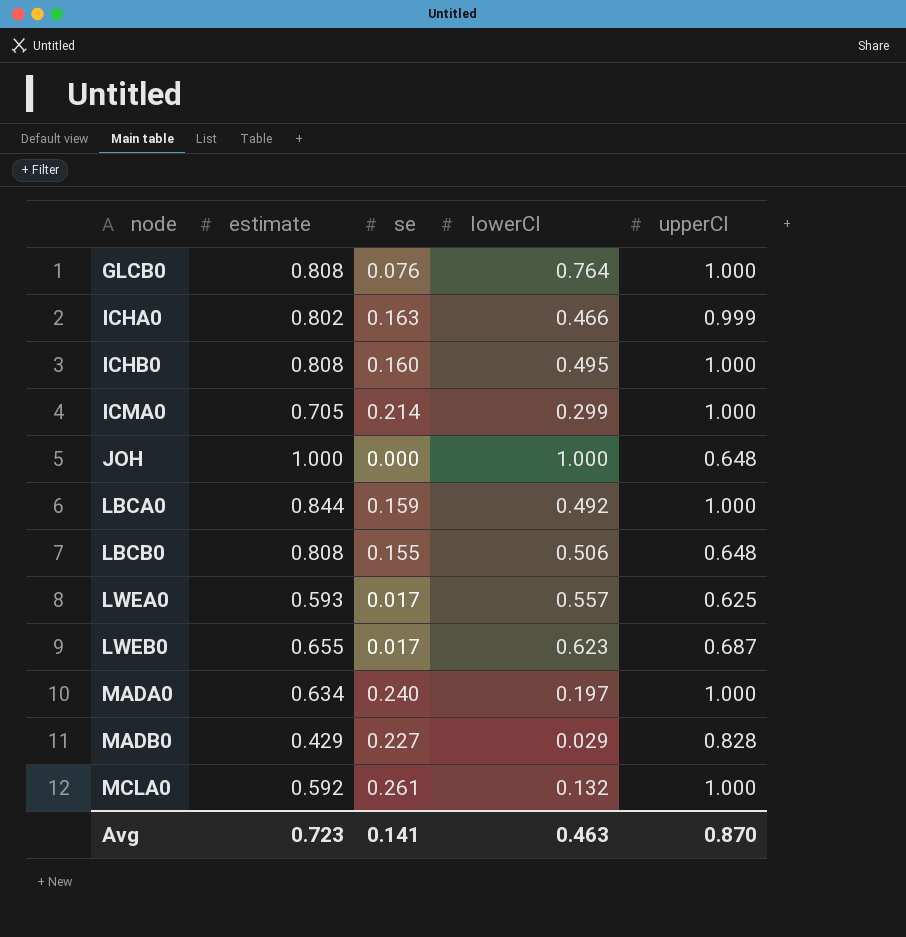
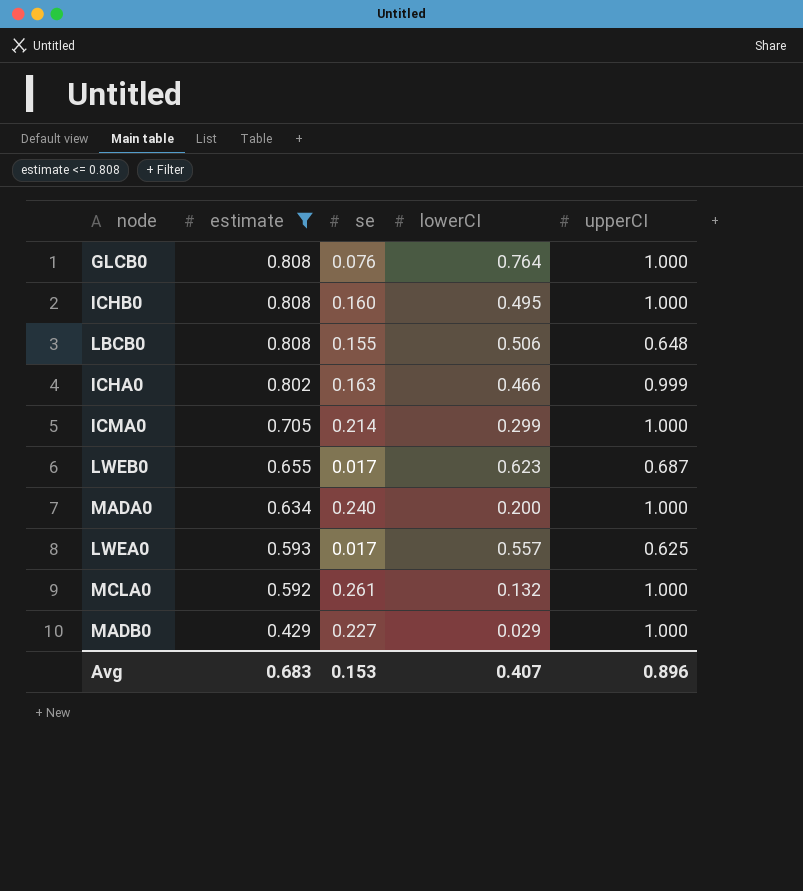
filter: none -> estimate <= 0.808
row order: node ascending -> estimate descending
MADA0 | lowerCI: 0.197 -> 0.200
MADB0 | upperCI: 0.828 -> 1.000
Avg | estimate: 0.723 -> 0.683
Avg | se: 0.141 -> 0.153
Avg | lowerCI: 0.463 -> 0.407
Avg | upperCI: 0.870 -> 0.896

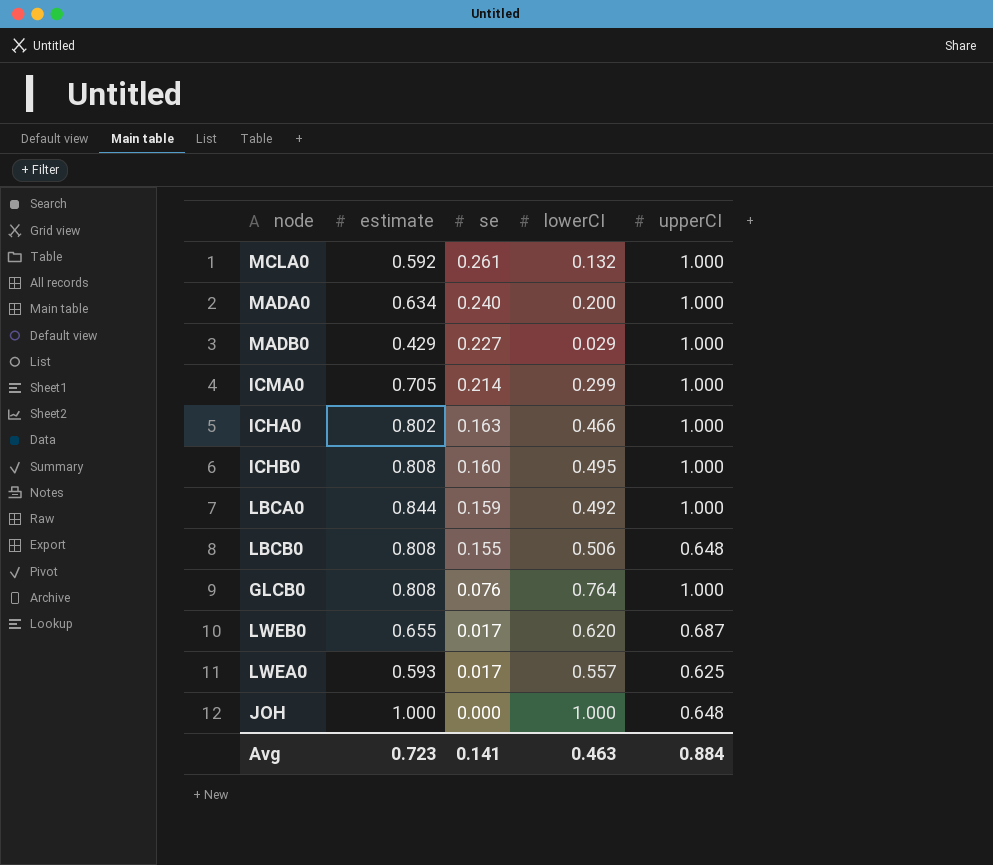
filter: estimate <= 0.808 -> none
row order: estimate descending -> se descending
ICHA0 | upperCI: 0.999 -> 1.000
LWEB0 | lowerCI: 0.623 -> 0.620
Avg | estimate: 0.683 -> 0.723
Avg | se: 0.153 -> 0.141
Avg | lowerCI: 0.407 -> 0.463
Avg | upperCI: 0.896 -> 0.884

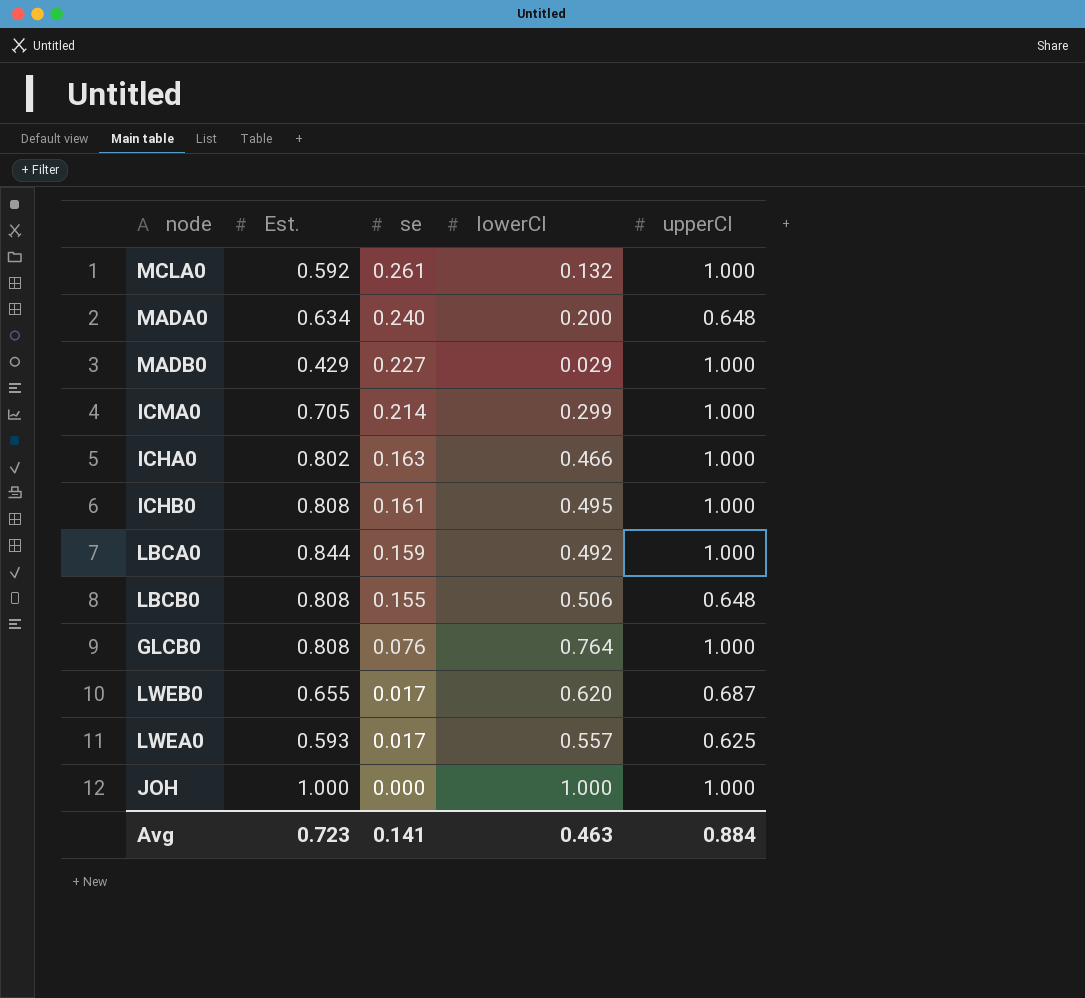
column name: estimate -> Est.
MADA0 | upperCI: 1.000 -> 0.648
ICHB0 | se: 0.160 -> 0.161
JOH | upperCI: 0.648 -> 1.000

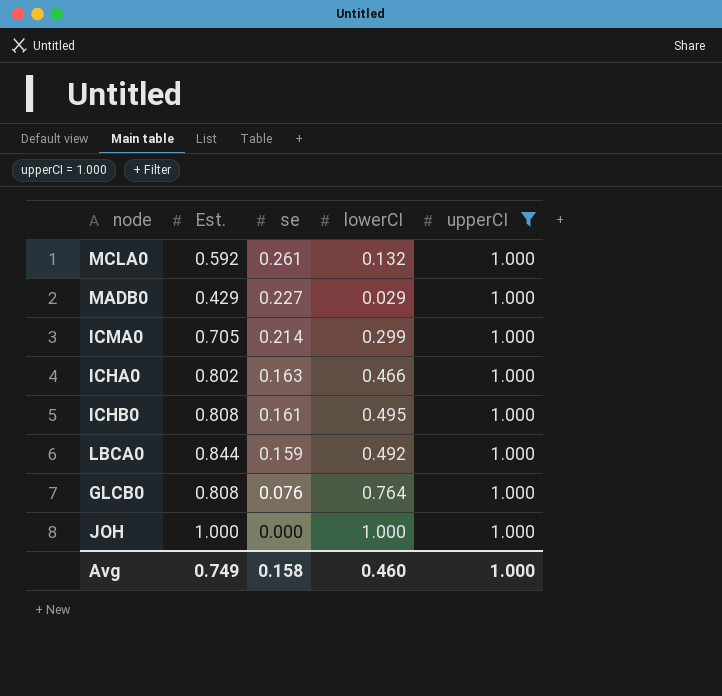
filter: none -> upperCI = 1.000
Avg | Est.: 0.723 -> 0.749
Avg | se: 0.141 -> 0.158
Avg | lowerCI: 0.463 -> 0.460
Avg | upperCI: 0.884 -> 1.000

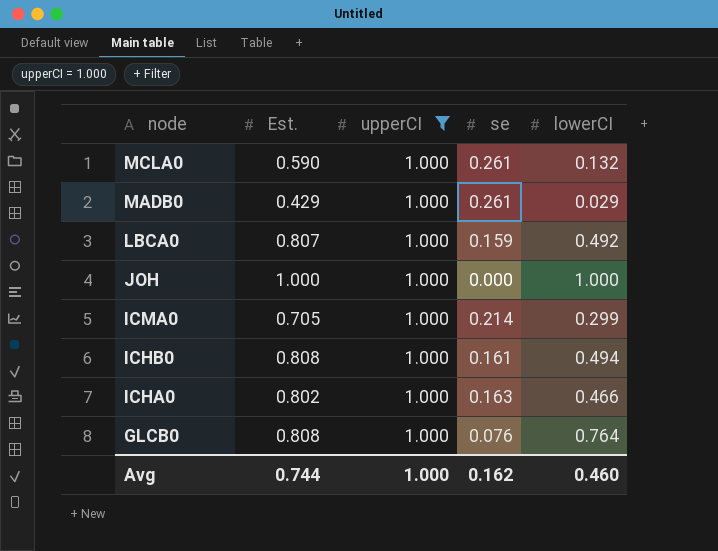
row order: se descending -> node descending
column upperCI | position: 5 -> 3
MCLA0 | Est.: 0.592 -> 0.590
MADB0 | se: 0.227 -> 0.261
LBCA0 | Est.: 0.844 -> 0.807
ICHB0 | lowerCI: 0.495 -> 0.494
Avg | Est.: 0.749 -> 0.744
Avg | se: 0.158 -> 0.162

